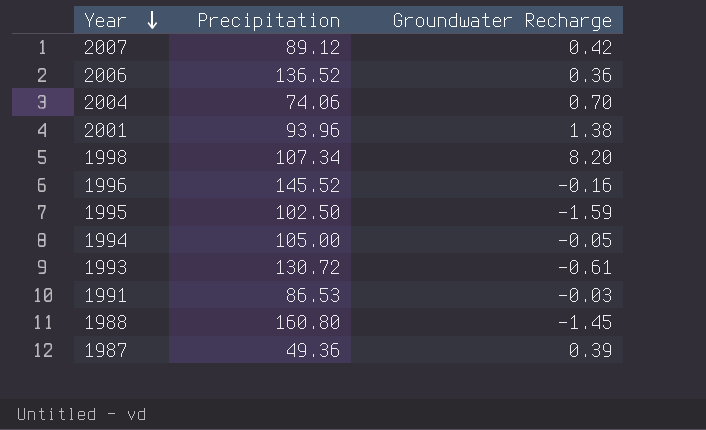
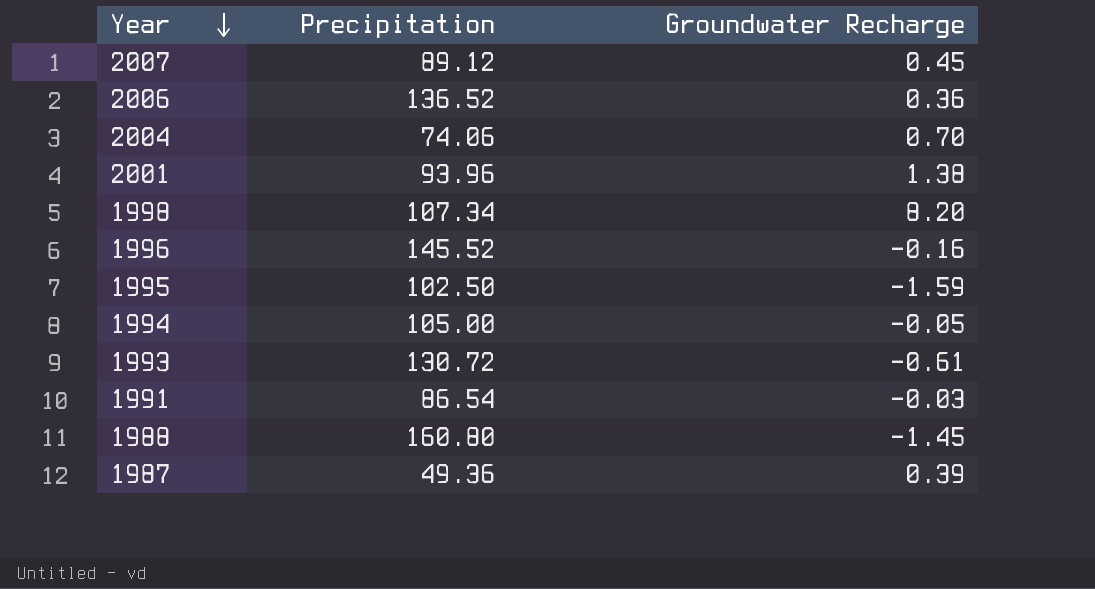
2007 | Groundwater Recharge: 0.42 -> 0.45
1991 | Precipitation: 86.53 -> 86.54

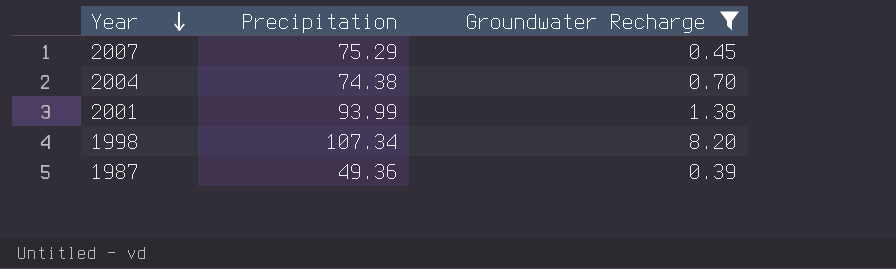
filter: none -> Groundwater Recharge >= 0.39
2007 | Precipitation: 89.12 -> 75.29
2004 | Precipitation: 74.06 -> 74.38
2001 | Precipitation: 93.96 -> 93.99

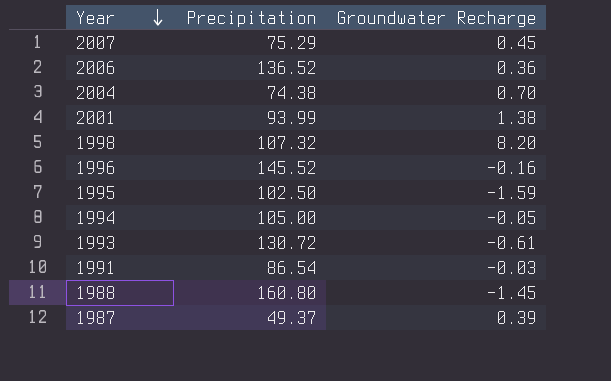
filter: Groundwater Recharge >= 0.39 -> none
1998 | Precipitation: 107.34 -> 107.32
1987 | Precipitation: 49.36 -> 49.37

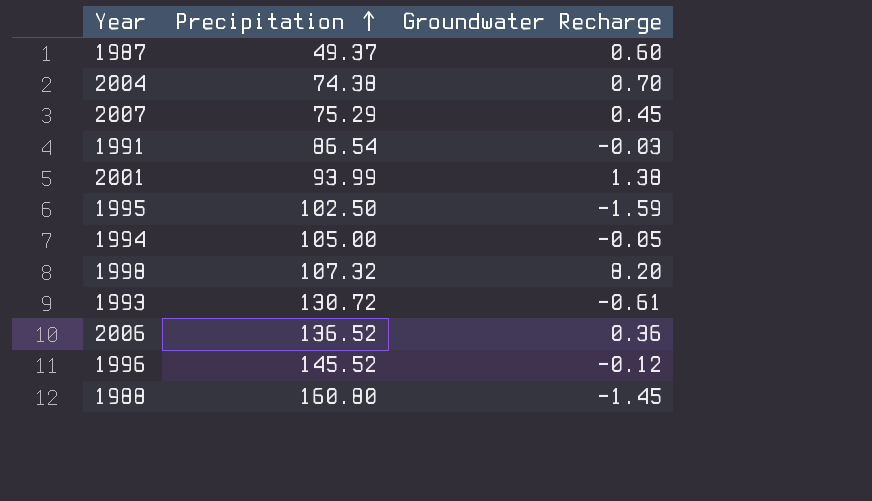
row order: Year descending -> Precipitation ascending
1987 | Groundwater Recharge: 0.39 -> 0.60
1996 | Groundwater Recharge: -0.16 -> -0.12

